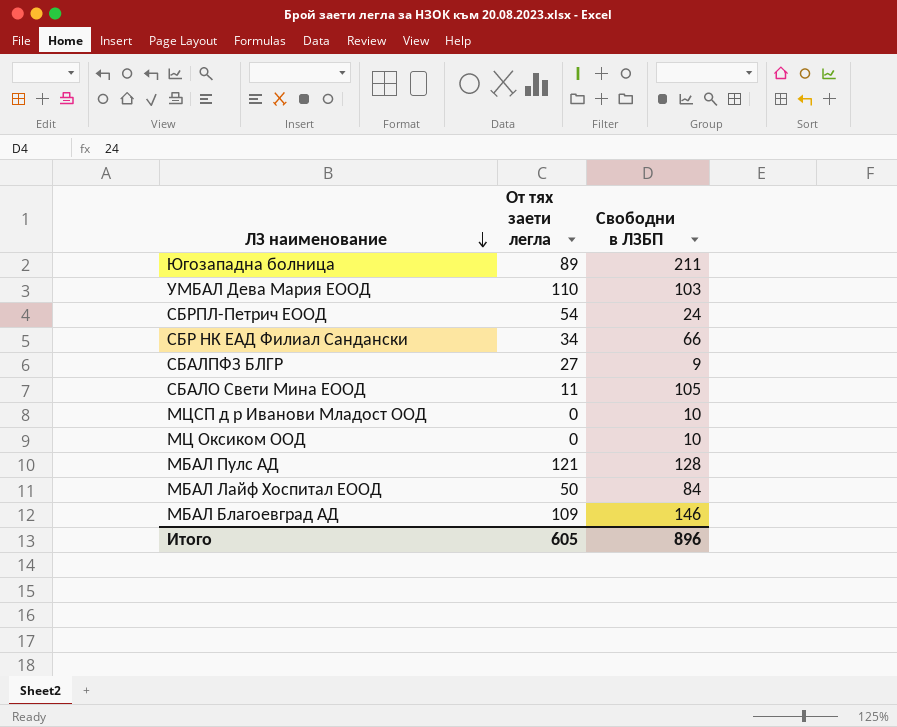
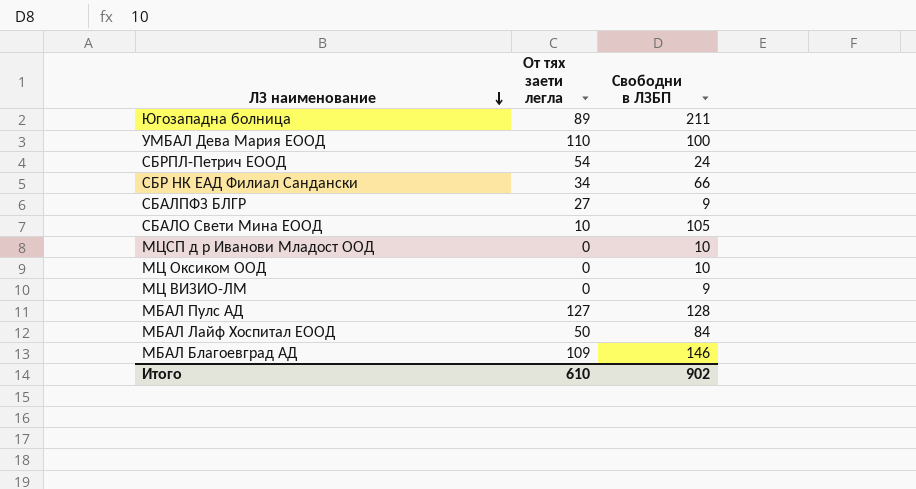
УМБАЛ Дева Мария ЕООД | Свободни в ЛЗБП: 103 -> 100
СБАЛО Свети Мина ЕООД | От тях заети легла: 11 -> 10
row МЦ ВИЗИО-ЛМ: none -> 0 | 9
МБАЛ Пулс АД | От тях заети легла: 121 -> 127
Итого | От тях заети легла: 605 -> 610
Итого | Свободни в ЛЗБП: 896 -> 902

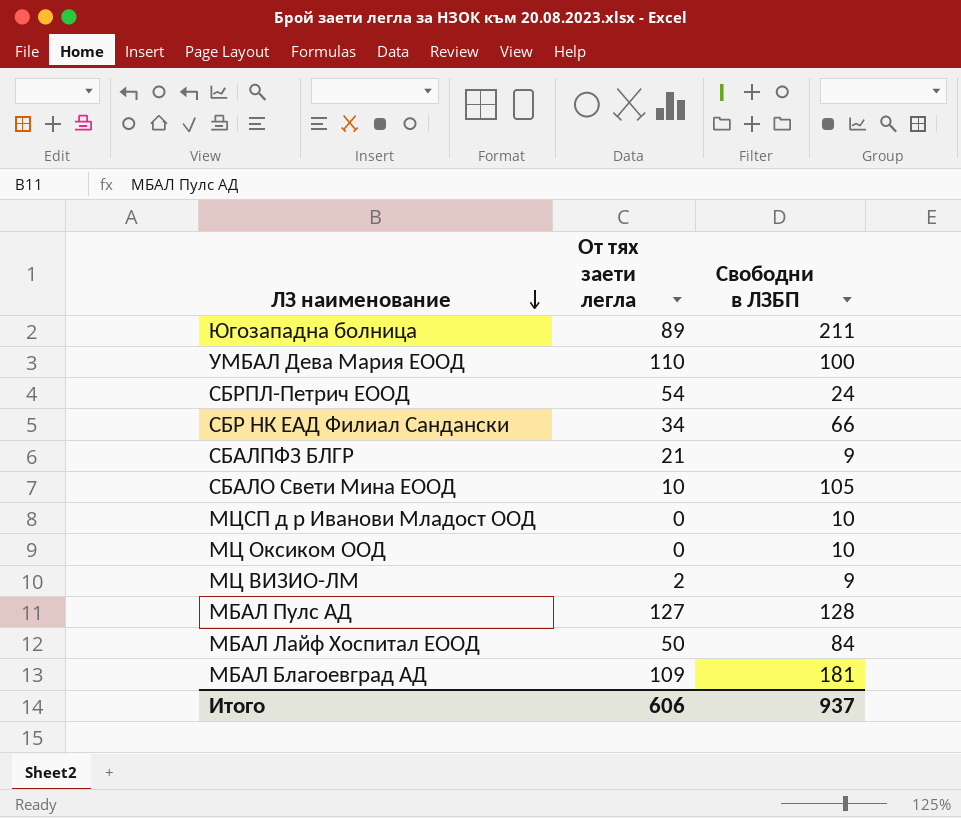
СБАЛПФЗ БЛГР | От тях заети легла: 27 -> 21
МЦ ВИЗИО-ЛМ | От тях заети легла: 0 -> 2
МБАЛ Благоевград АД | Свободни в ЛЗБП: 146 -> 181
Итого | От тях заети легла: 610 -> 606
Итого | Свободни в ЛЗБП: 902 -> 937

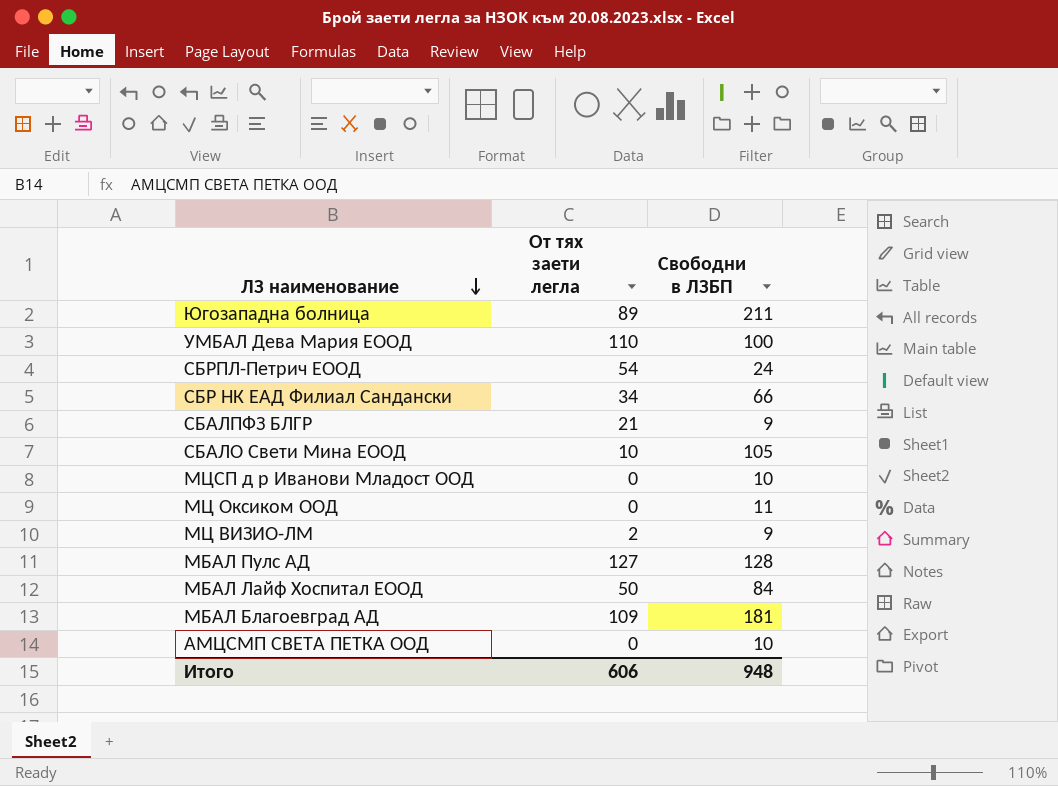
МЦ Оксиком ООД | Свободни в ЛЗБП: 10 -> 11
row АМЦСМП СВЕТА ПЕТКА ООД: none -> 0 | 10
Итого | Свободни в ЛЗБП: 937 -> 948

